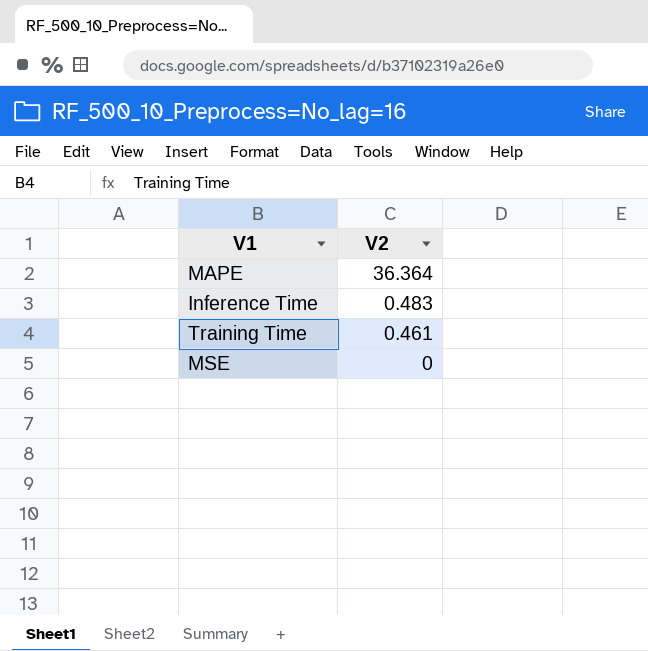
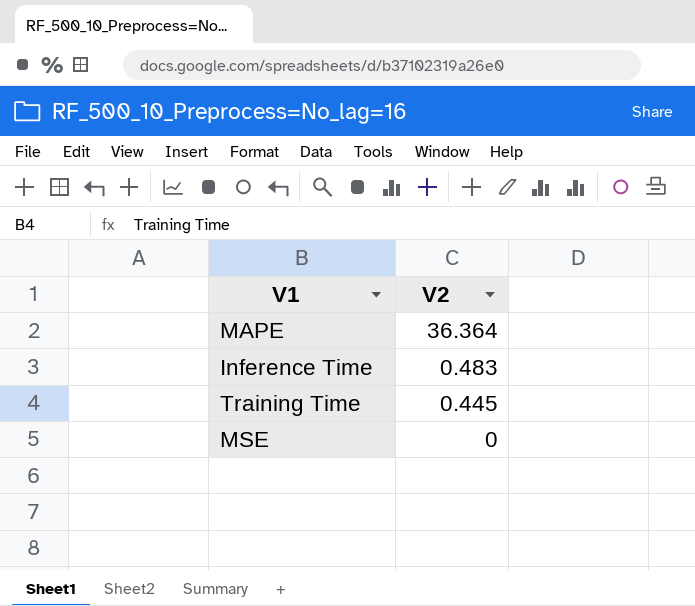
Training Time | V2: 0.461 -> 0.445

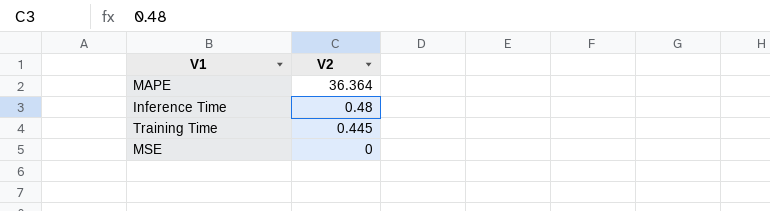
Inference Time | V2: 0.483 -> 0.48

